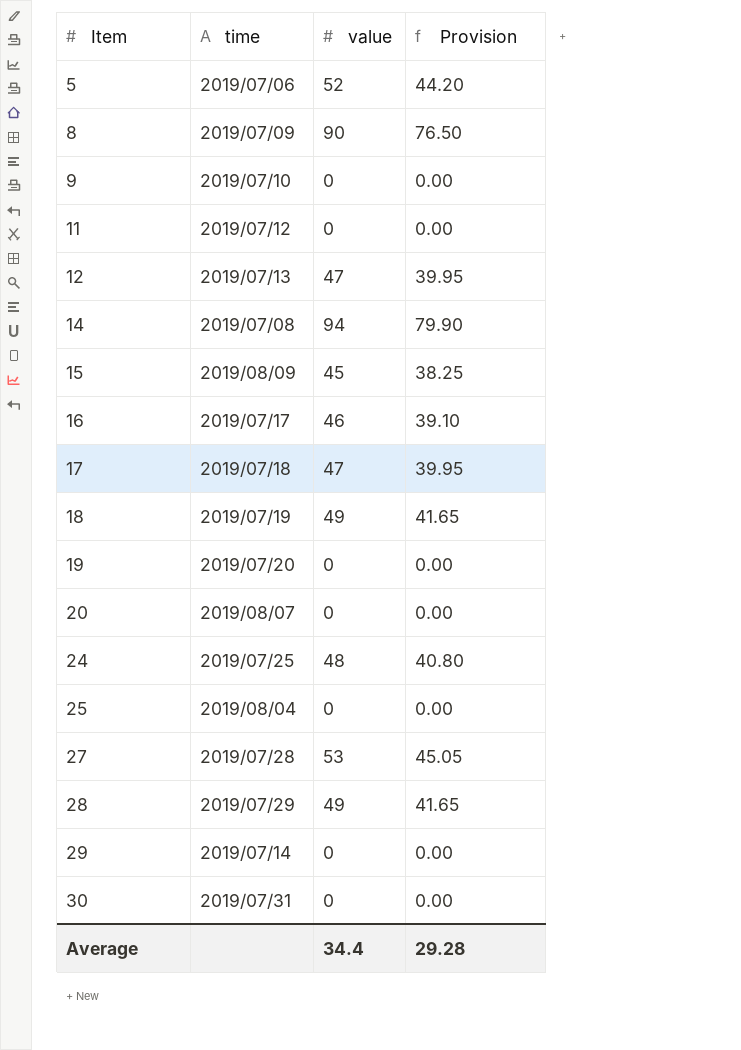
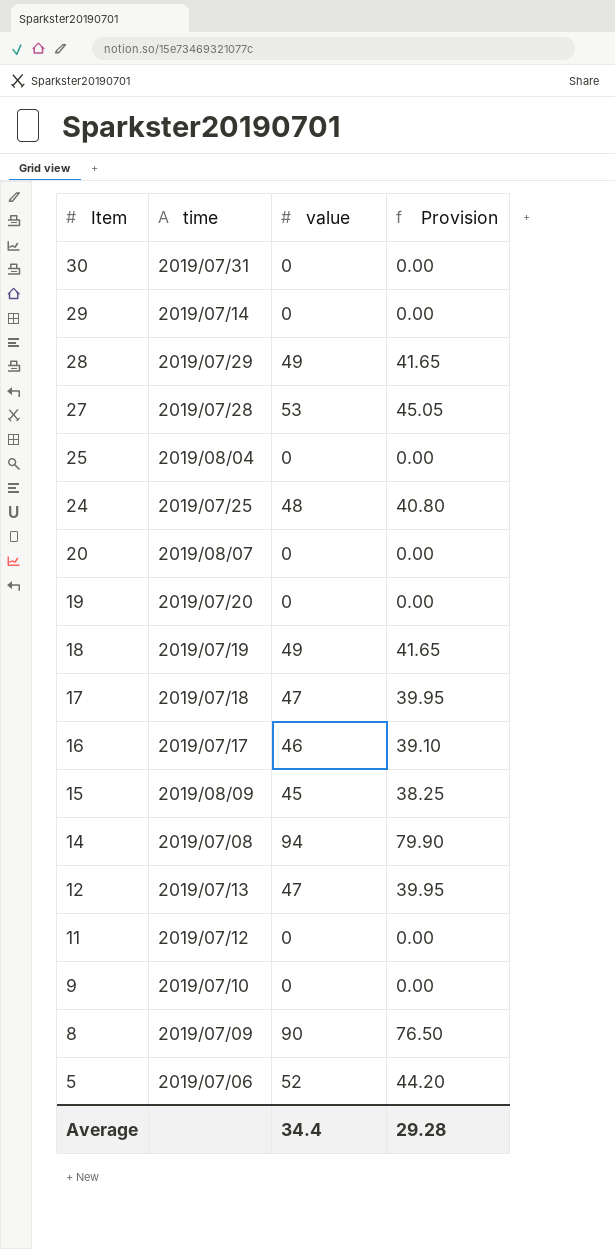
row order: Item ascending -> Item descending

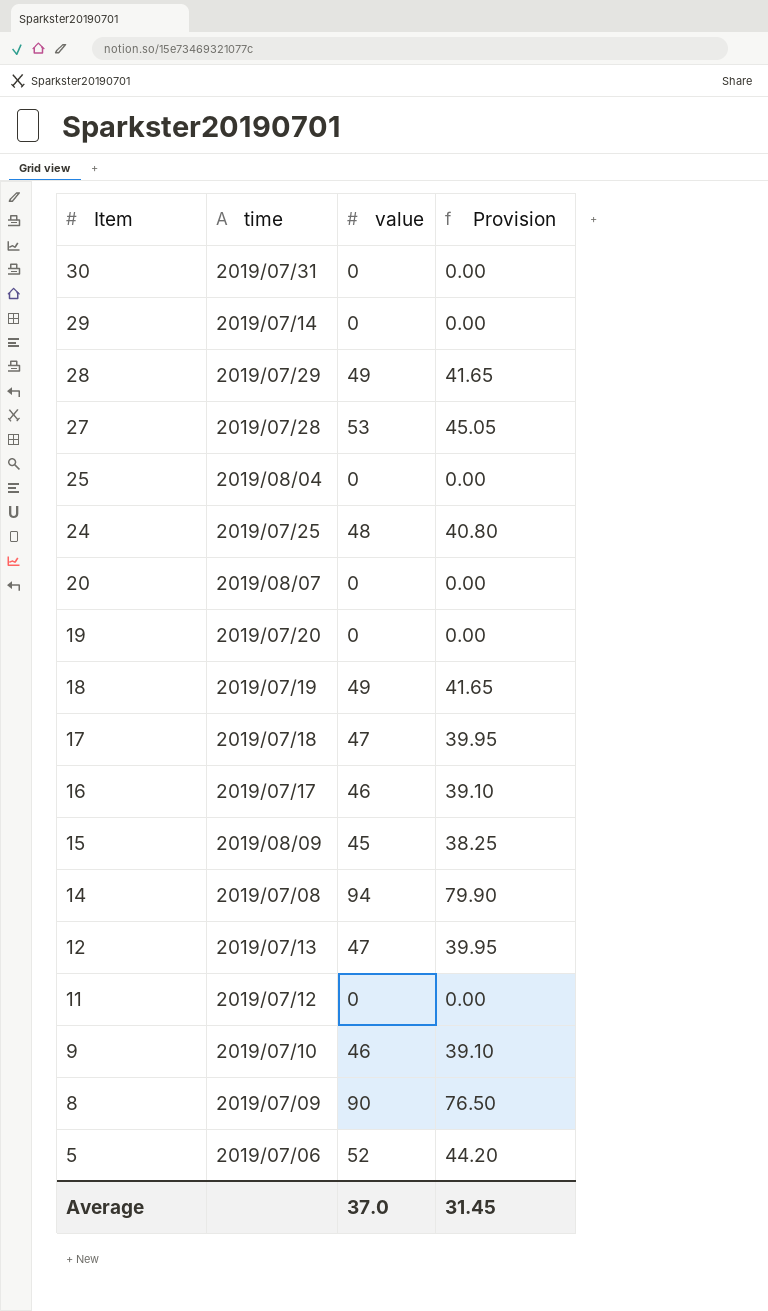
9 | value: 0 -> 46
9 | Provision: 0.00 -> 39.10
Average | value: 34.4 -> 37.0
Average | Provision: 29.28 -> 31.45

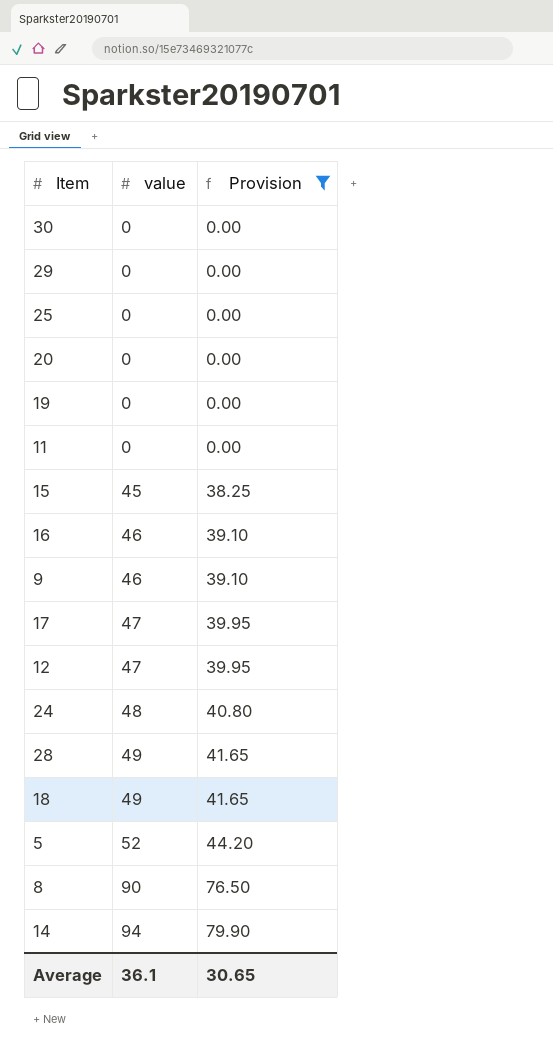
filter: none -> Provision != 45.05
row order: Item descending -> value ascending
column time | position: 2 -> none
Average | value: 37.0 -> 36.1
Average | Provision: 31.45 -> 30.65

